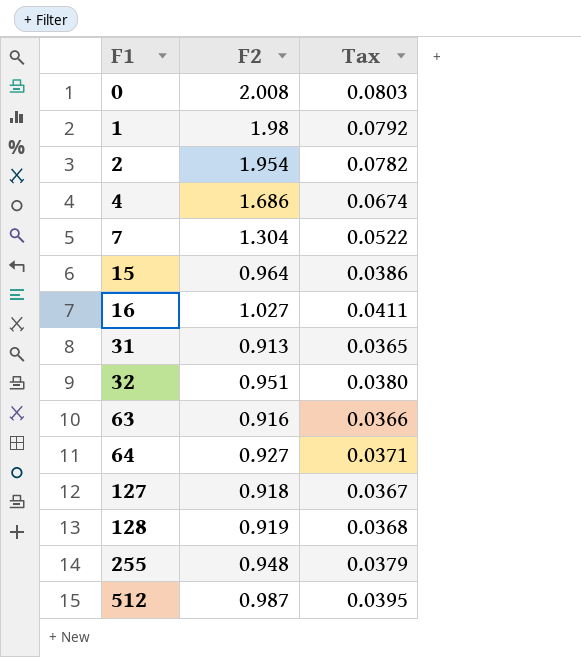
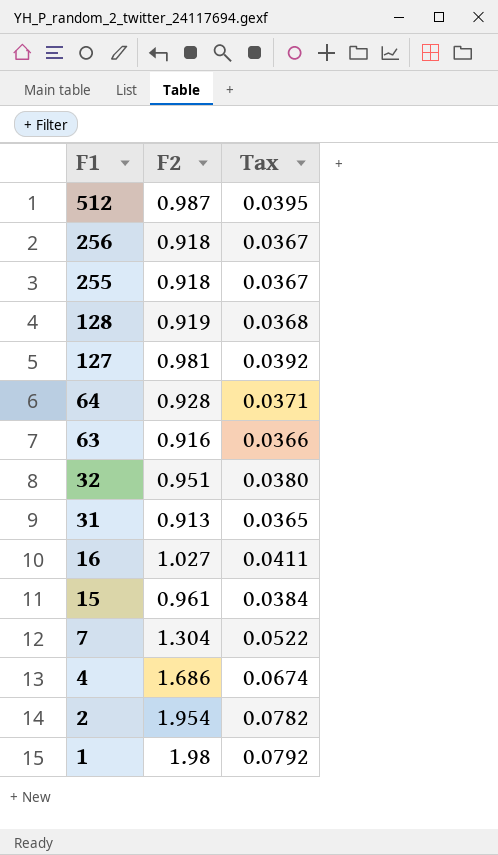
row order: F1 ascending -> F1 descending
row 0: 2.008 | 0.0803 -> none
row 256: none -> 0.918 | 0.0367
255 | F2: 0.948 -> 0.918
255 | Tax: 0.0379 -> 0.0367
127 | F2: 0.918 -> 0.981
127 | Tax: 0.0367 -> 0.0392
64 | F2: 0.927 -> 0.928
15 | F2: 0.964 -> 0.961
15 | Tax: 0.0386 -> 0.0384

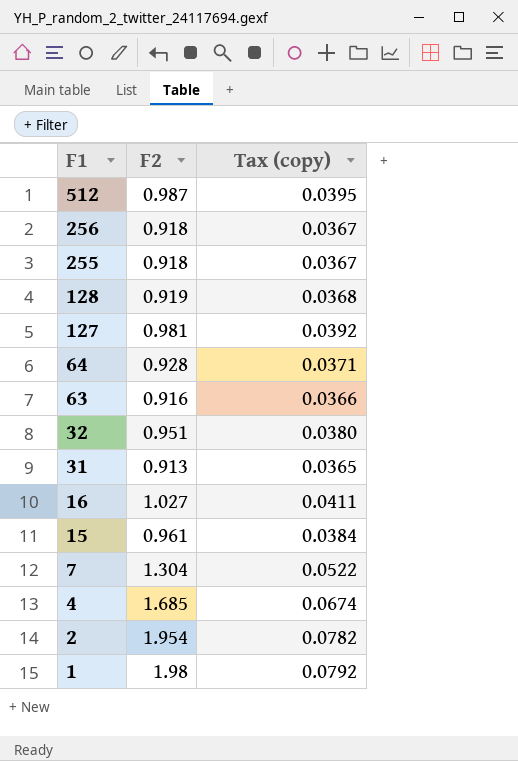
column name: Tax -> Tax (copy)
4 | F2: 1.686 -> 1.685

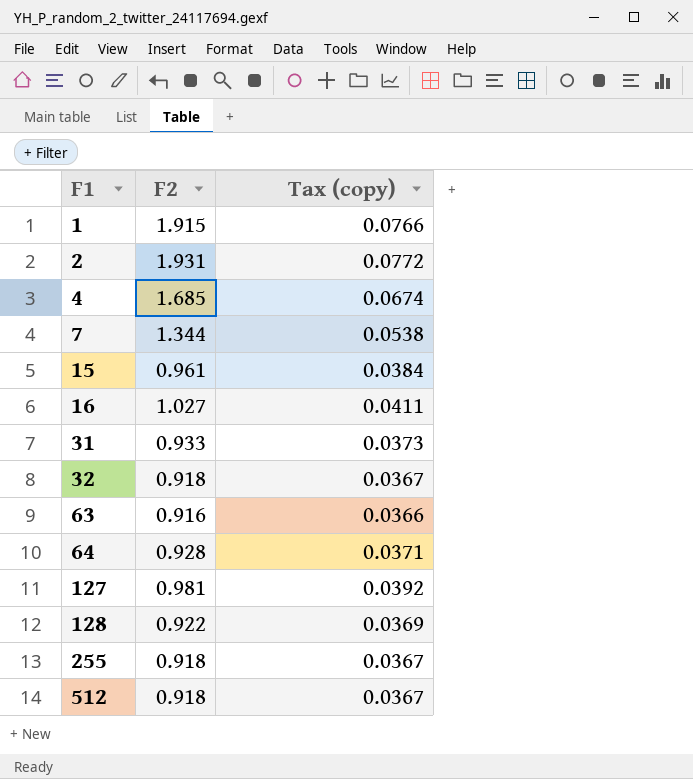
row order: F1 descending -> F1 ascending
row 256: 0.918 | 0.0367 -> none
1 | F2: 1.98 -> 1.915
1 | Tax (copy): 0.0792 -> 0.0766
2 | F2: 1.954 -> 1.931
2 | Tax (copy): 0.0782 -> 0.0772
7 | F2: 1.304 -> 1.344
7 | Tax (copy): 0.0522 -> 0.0538
31 | F2: 0.913 -> 0.933
31 | Tax (copy): 0.0365 -> 0.0373
32 | F2: 0.951 -> 0.918
32 | Tax (copy): 0.0380 -> 0.0367
128 | F2: 0.919 -> 0.922
128 | Tax (copy): 0.0368 -> 0.0369
512 | F2: 0.987 -> 0.918
512 | Tax (copy): 0.0395 -> 0.0367

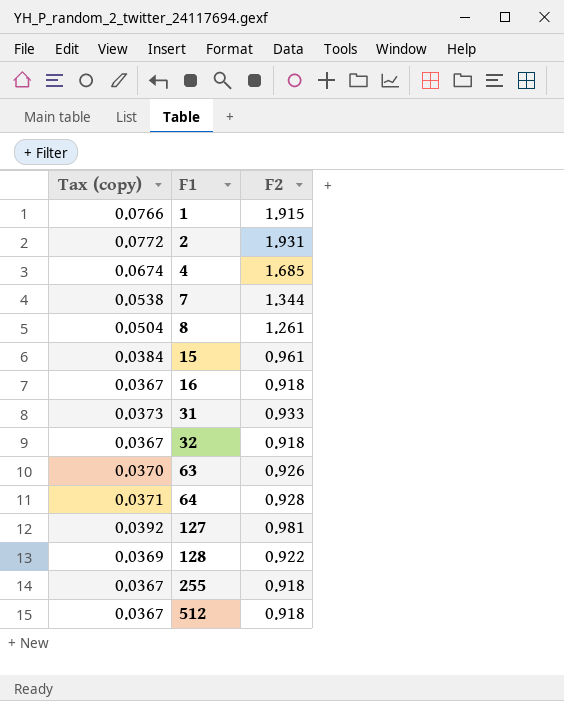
column Tax (copy) | position: 3 -> 1
row 8: none -> 0.0504 | 1.261
16 | Tax (copy): 0.0411 -> 0.0367
16 | F2: 1.027 -> 0.918
63 | Tax (copy): 0.0366 -> 0.0370
63 | F2: 0.916 -> 0.926

